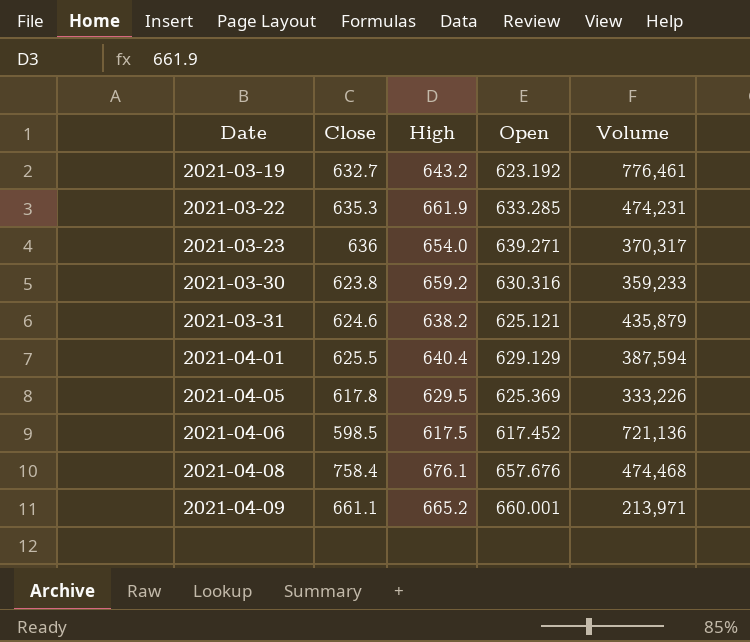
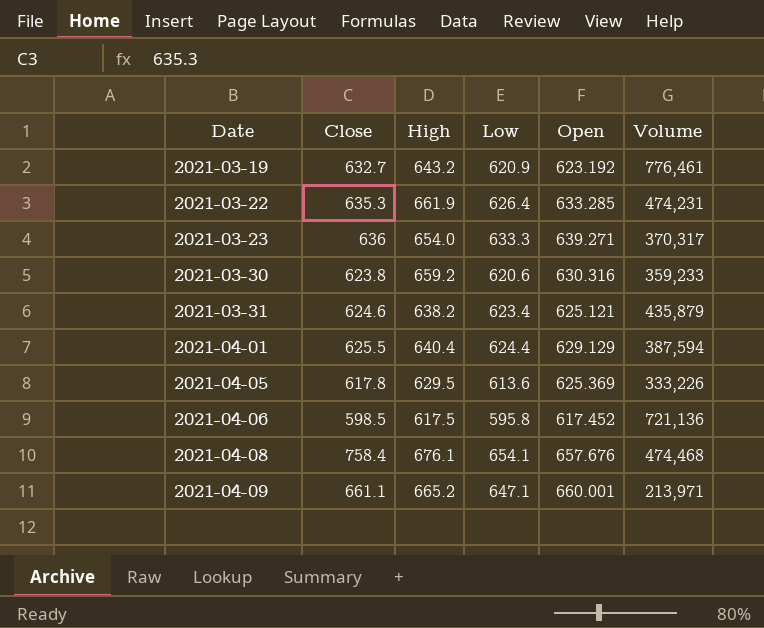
column Low | position: none -> 4

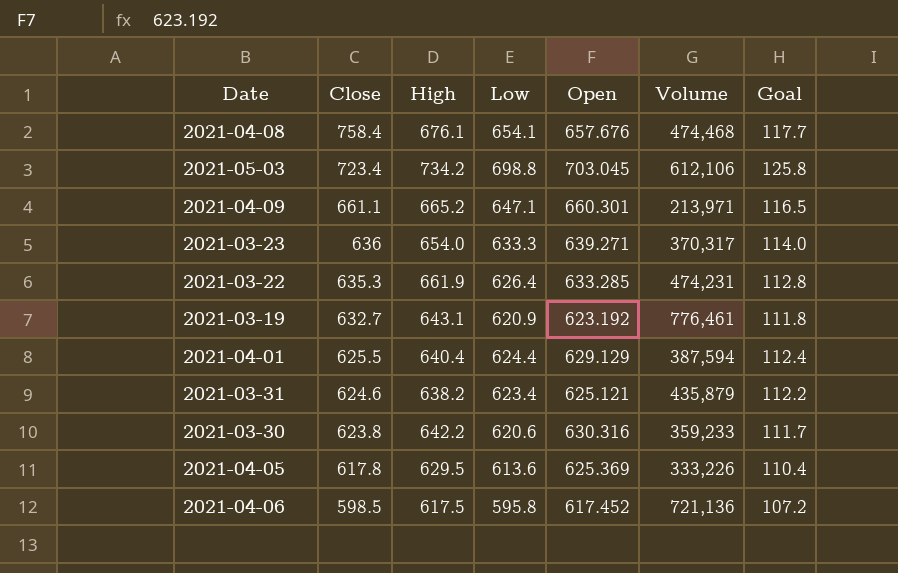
row order: Date ascending -> Close descending
column Goal | formula: none -> [Low] * 0.18
row 2021-05-03: none -> 723.4 | 734.2 | 698.8 | 703.045 | 612,106 | 125.8
2021-04-09 | Open: 660.001 -> 660.301
2021-03-19 | High: 643.2 -> 643.1
2021-03-30 | High: 659.2 -> 642.2

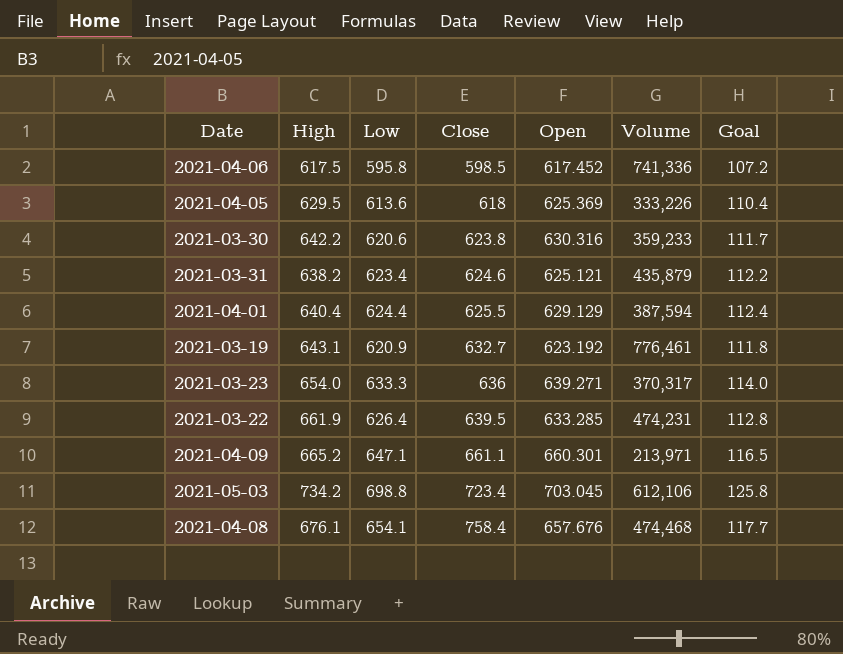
row order: Close descending -> Close ascending
column Close | position: 2 -> 4
2021-04-06 | Volume: 721,136 -> 741,336
2021-04-05 | Close: 617.8 -> 618
2021-03-22 | Close: 635.3 -> 639.5

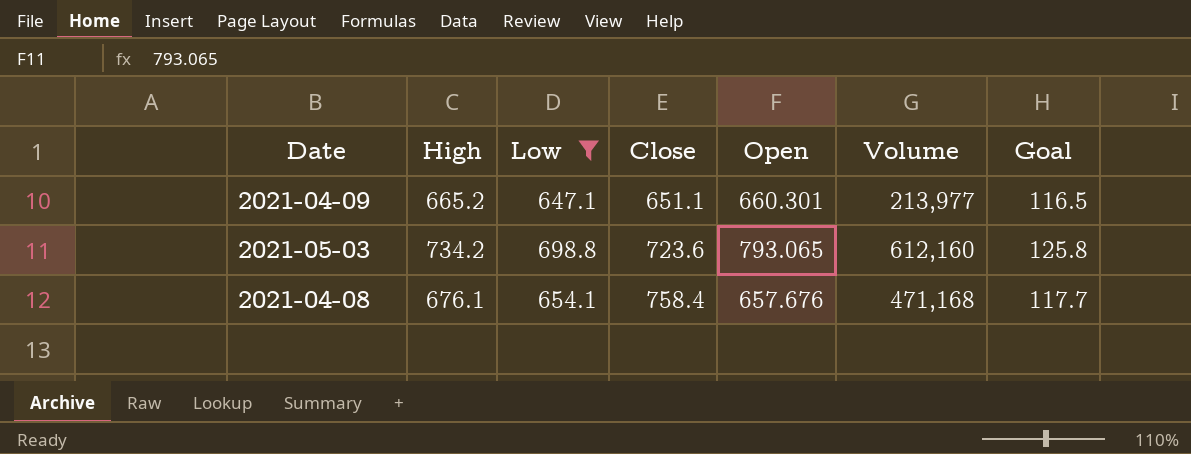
filter: none -> Low >= 647.1
2021-04-09 | Close: 661.1 -> 651.1
2021-04-09 | Volume: 213,971 -> 213,977
2021-05-03 | Close: 723.4 -> 723.6
2021-05-03 | Open: 703.045 -> 793.065
2021-05-03 | Volume: 612,106 -> 612,160
2021-04-08 | Volume: 474,468 -> 471,168

